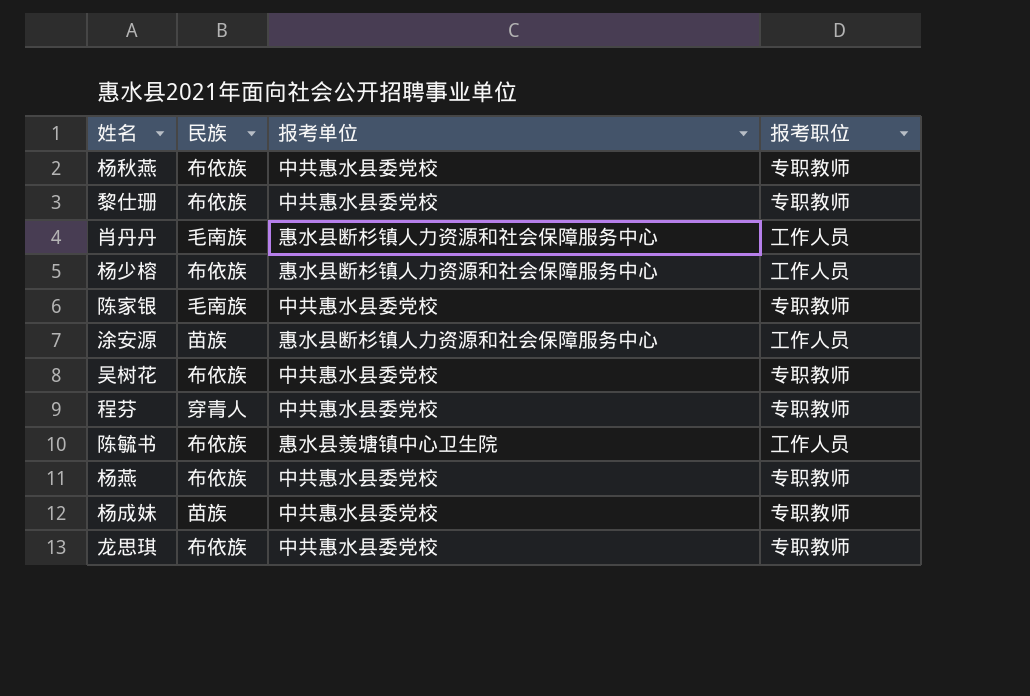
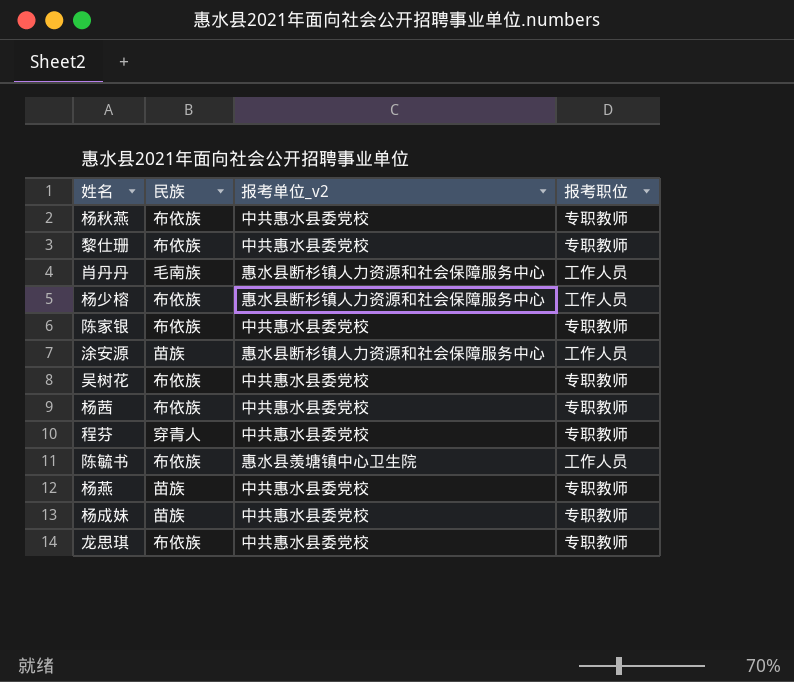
column name: 报考单位 -> 报考单位_v2
陈家银 | 民族: 毛南族 -> 布依族
row 杨茜: none -> 布依族 | 中共惠水县委党校 | 专职教师
杨燕 | 民族: 布依族 -> 苗族

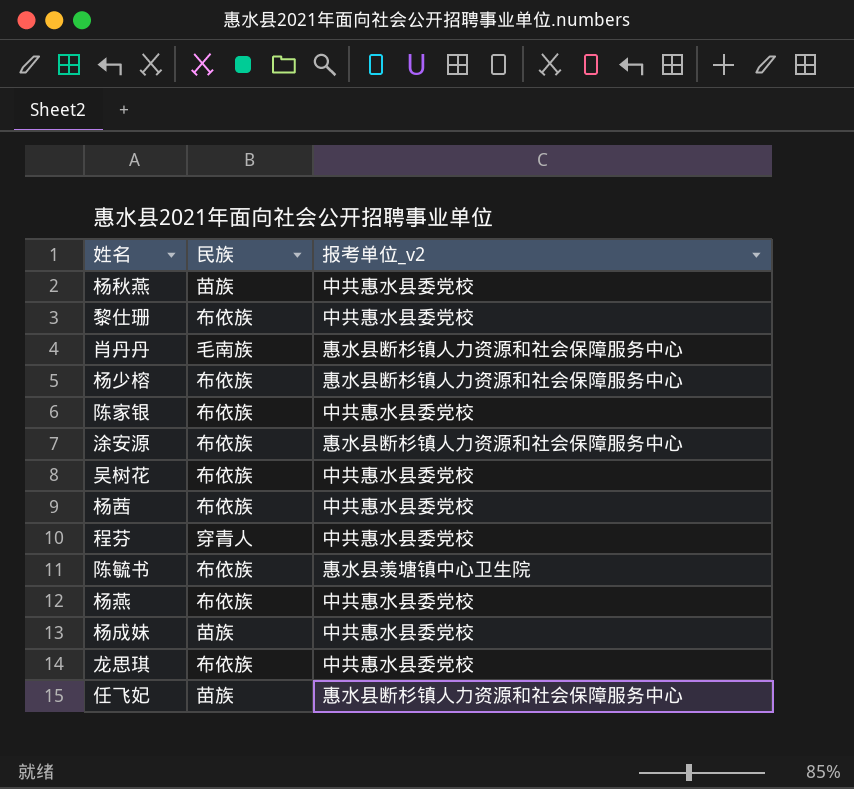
column 报考职位 | position: 4 -> none
杨秋燕 | 民族: 布依族 -> 苗族
涂安源 | 民族: 苗族 -> 布依族
杨燕 | 民族: 苗族 -> 布依族
row 任飞妃: none -> 苗族 | 惠水县断杉镇人力资源和社会保障服务中心

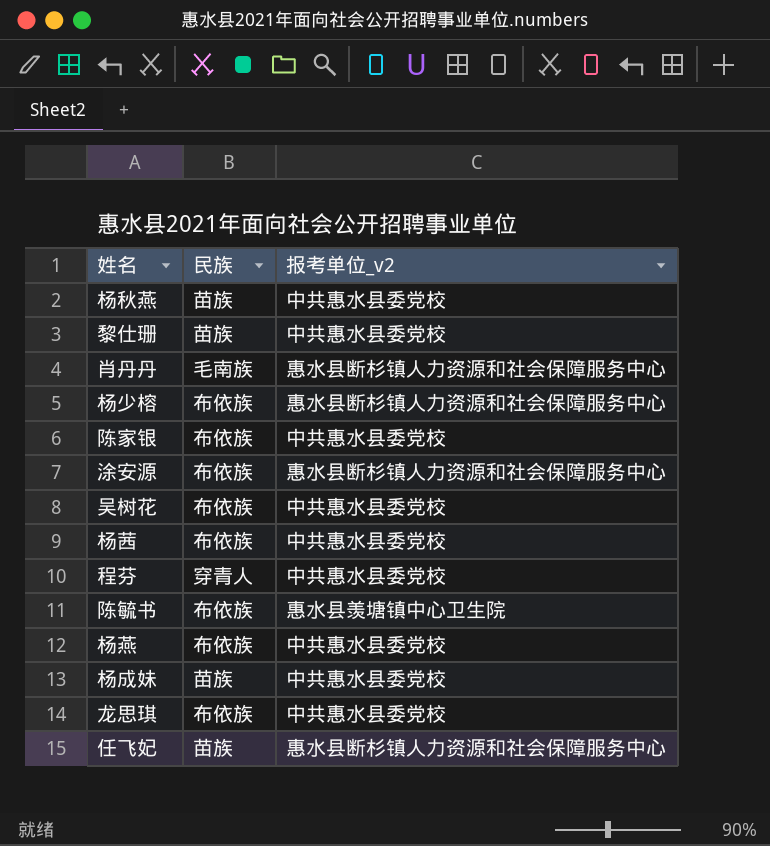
黎仕珊 | 民族: 布依族 -> 苗族

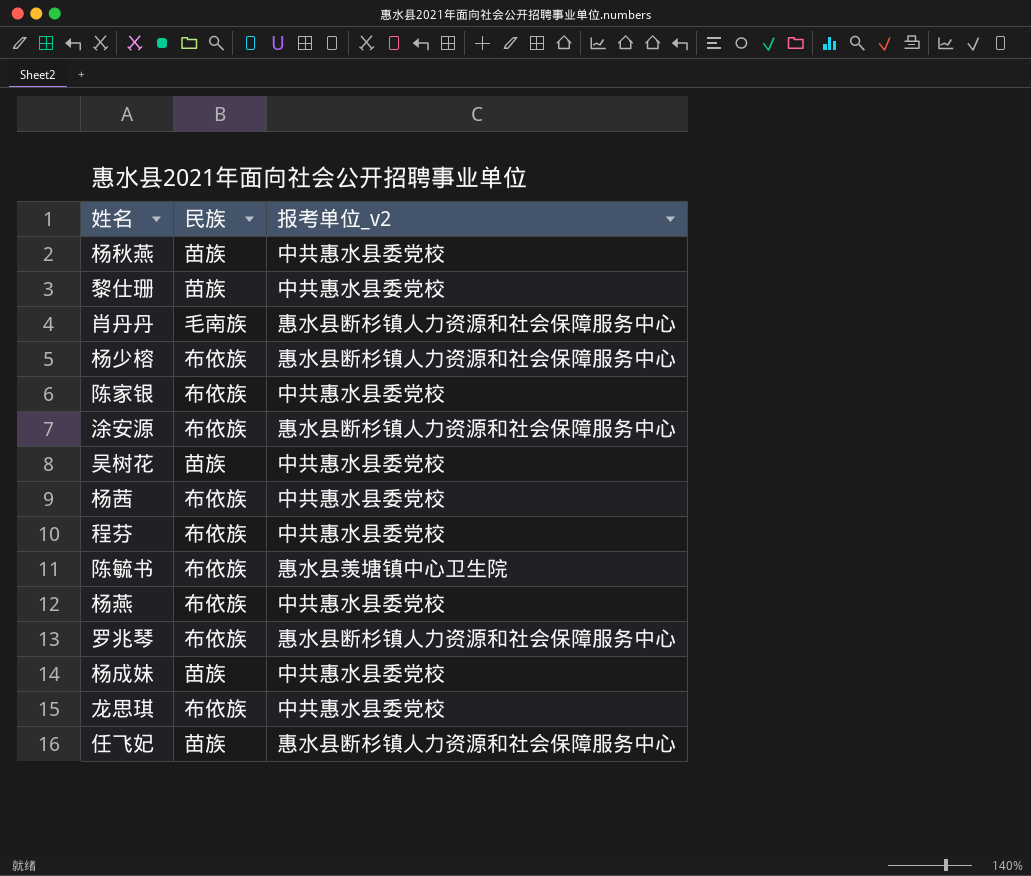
吴树花 | 民族: 布依族 -> 苗族
程芬 | 民族: 穿青人 -> 布依族
row 罗兆琴: none -> 布依族 | 惠水县断杉镇人力资源和社会保障服务中心

